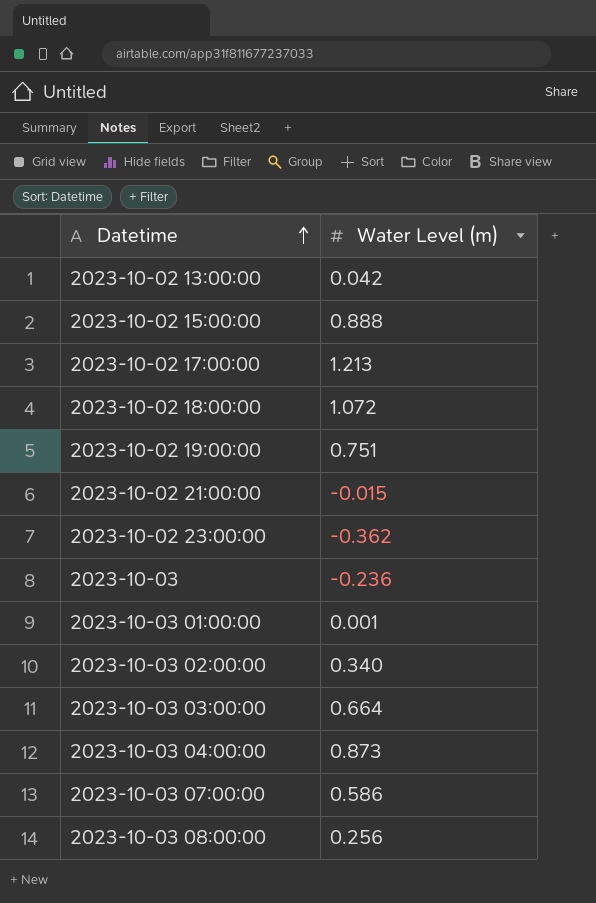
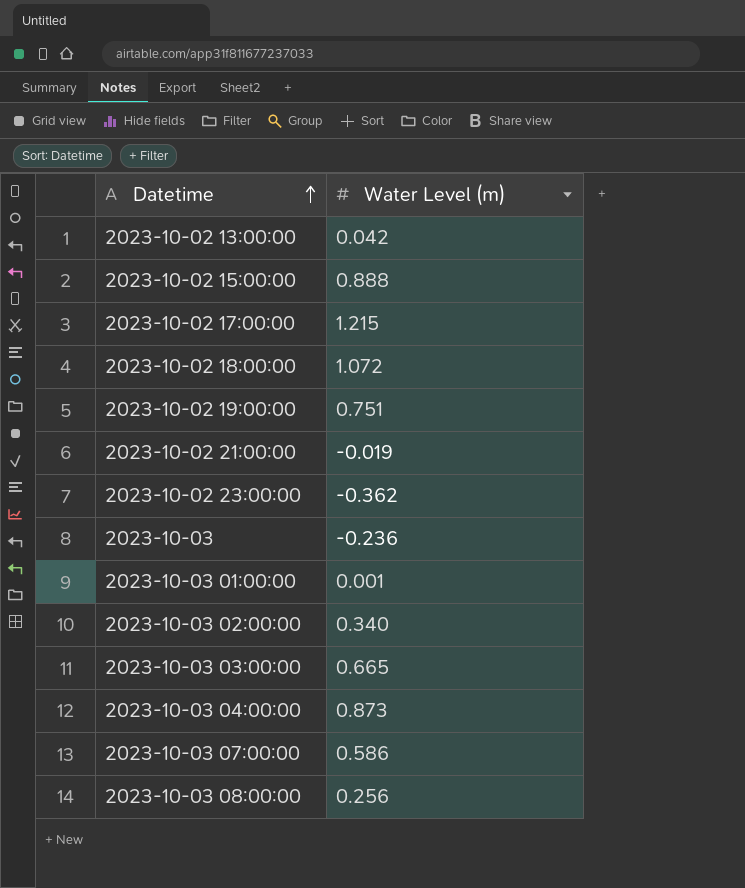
2023-10-02 17:00:00 | Water Level (m): 1.213 -> 1.215
2023-10-02 21:00:00 | Water Level (m): -0.015 -> -0.019
2023-10-03 03:00:00 | Water Level (m): 0.664 -> 0.665

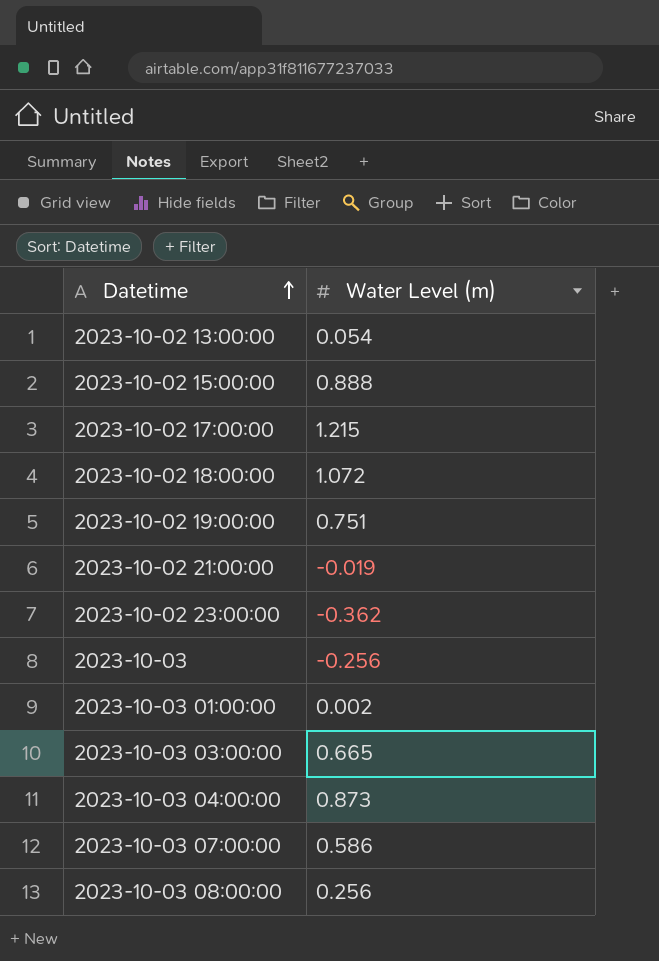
row 2023-10-03 02:00:00: 0.340 -> none
2023-10-02 13:00:00 | Water Level (m): 0.042 -> 0.054
2023-10-03 | Water Level (m): -0.236 -> -0.256
2023-10-03 01:00:00 | Water Level (m): 0.001 -> 0.002

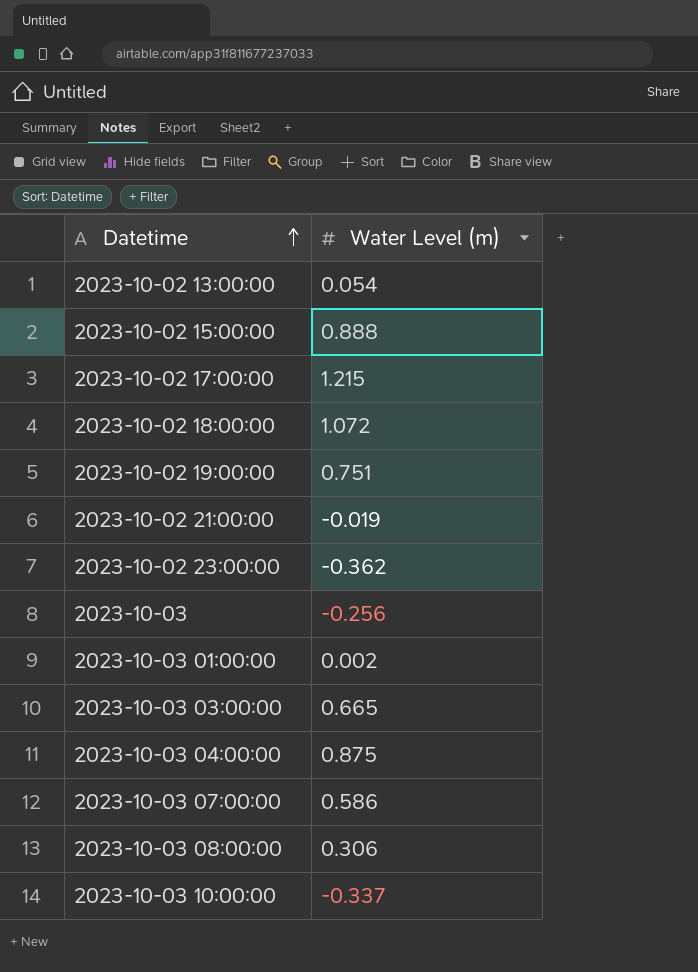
2023-10-03 04:00:00 | Water Level (m): 0.873 -> 0.875
2023-10-03 08:00:00 | Water Level (m): 0.256 -> 0.306
row 2023-10-03 10:00:00: none -> -0.337

